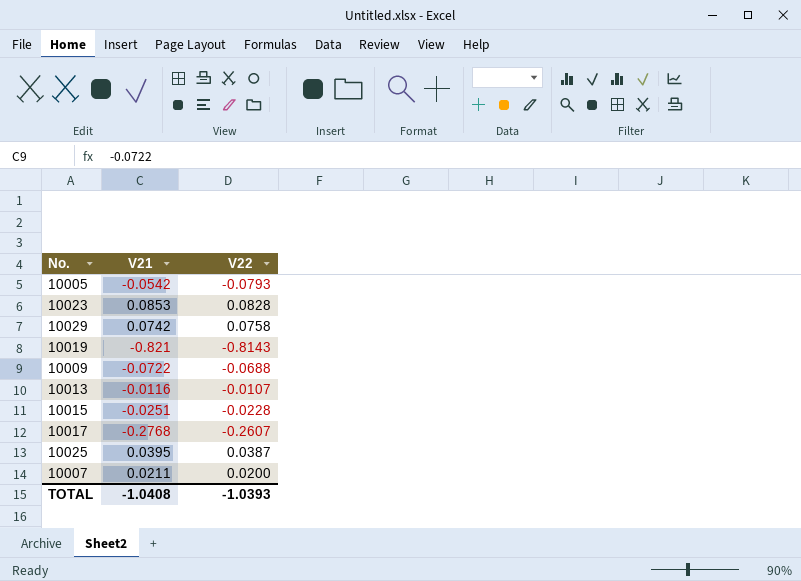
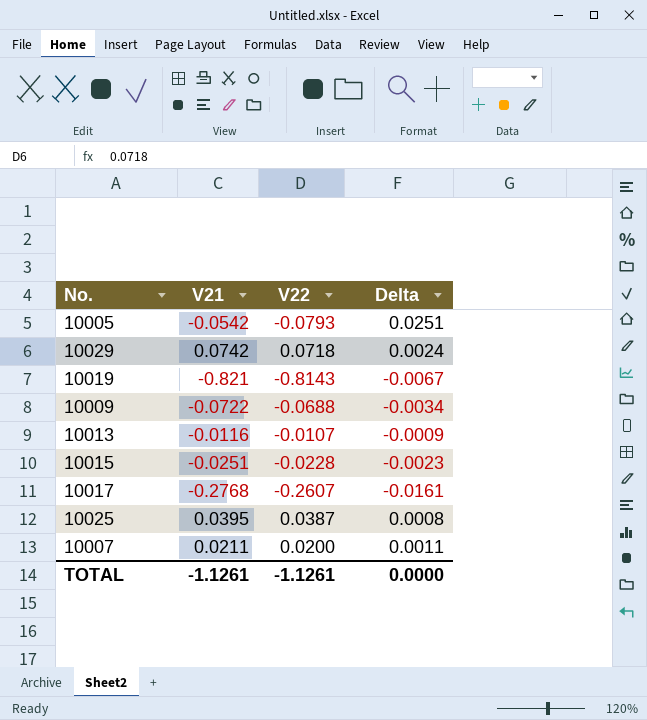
column Delta | formula: none -> [V21] - [V22]
row 10023: 0.0853 | 0.0828 -> none
10029 | V22: 0.0758 -> 0.0718
TOTAL | V21: -1.0408 -> -1.1261
TOTAL | V22: -1.0393 -> -1.1261

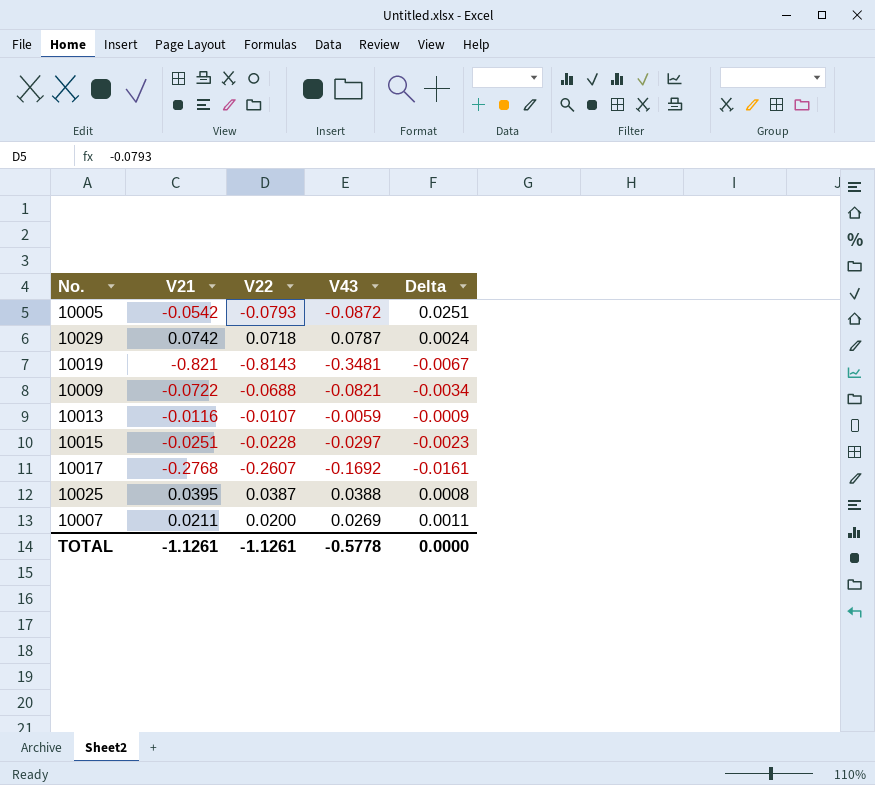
column V43 | position: none -> 4

